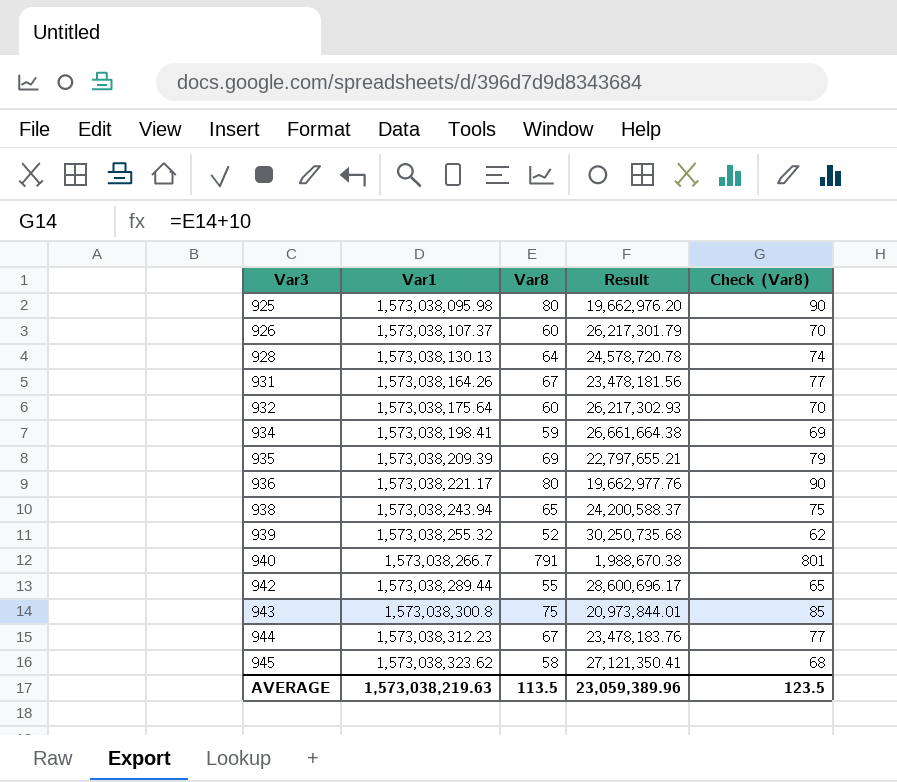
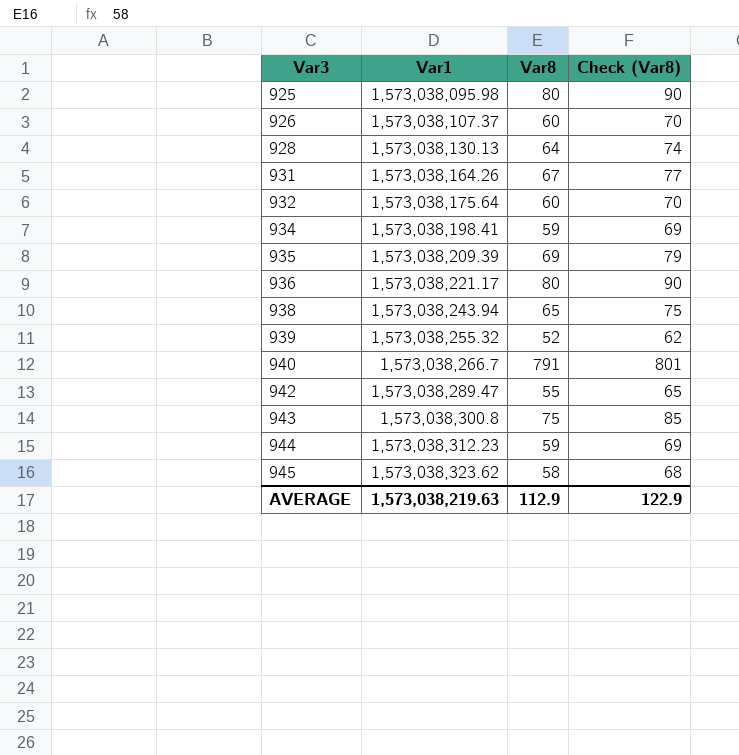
column Result | formula: [Var1] / [Var8] -> none
942 | Var1: 1,573,038,289.44 -> 1,573,038,289.47
944 | Var8: 67 -> 59
944 | Check (Var8): 77 -> 69
AVERAGE | Var8: 113.5 -> 112.9
AVERAGE | Check (Var8): 123.5 -> 122.9

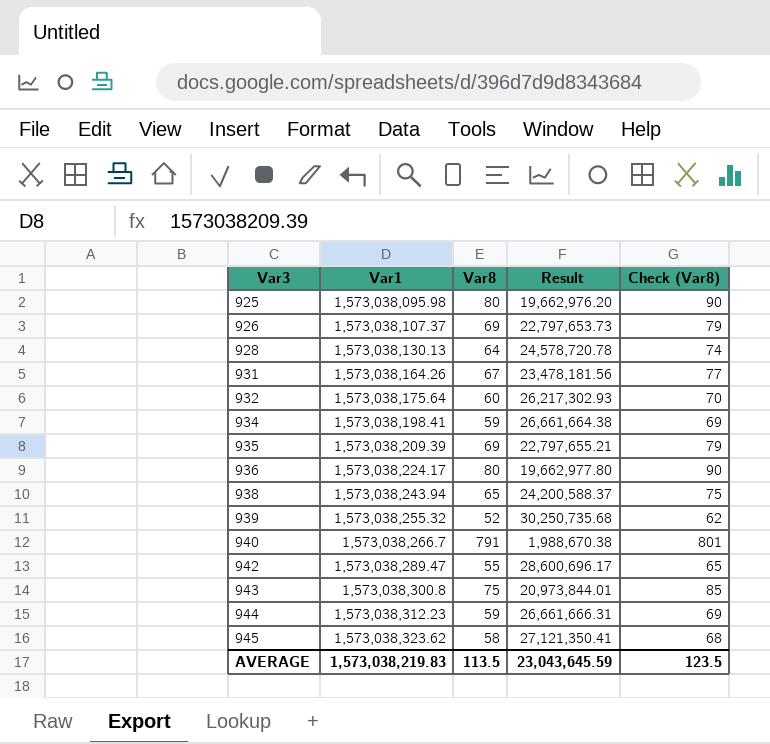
column Result | formula: none -> [Var1] / [Var8]
926 | Var8: 60 -> 69
926 | Check (Var8): 70 -> 79
936 | Var1: 1,573,038,221.17 -> 1,573,038,224.17
AVERAGE | Var1: 1,573,038,219.63 -> 1,573,038,219.83
AVERAGE | Var8: 112.9 -> 113.5
AVERAGE | Check (Var8): 122.9 -> 123.5

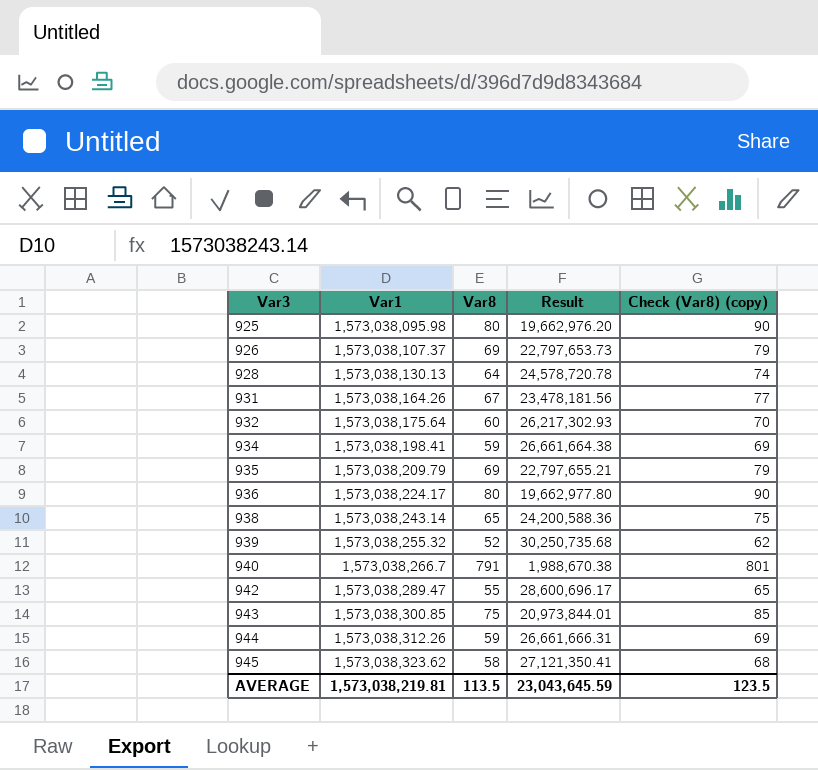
column name: Check (Var8) -> Check (Var8) (copy)
935 | Var1: 1,573,038,209.39 -> 1,573,038,209.79
938 | Var1: 1,573,038,243.94 -> 1,573,038,243.14
938 | Result: 24,200,588.37 -> 24,200,588.36
943 | Var1: 1,573,038,300.8 -> 1,573,038,300.85
944 | Var1: 1,573,038,312.23 -> 1,573,038,312.26
AVERAGE | Var1: 1,573,038,219.83 -> 1,573,038,219.81

